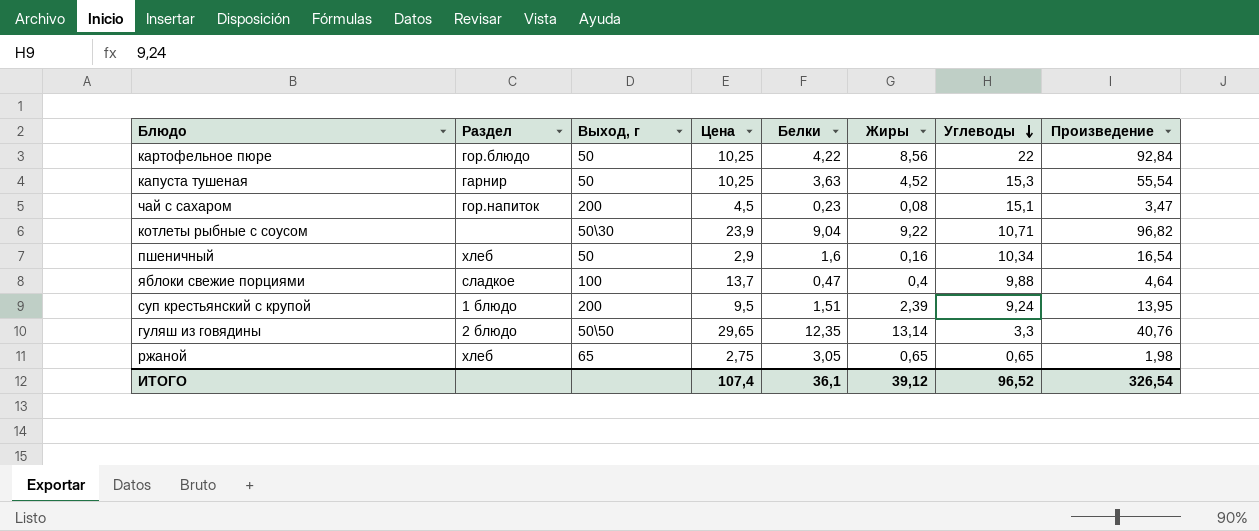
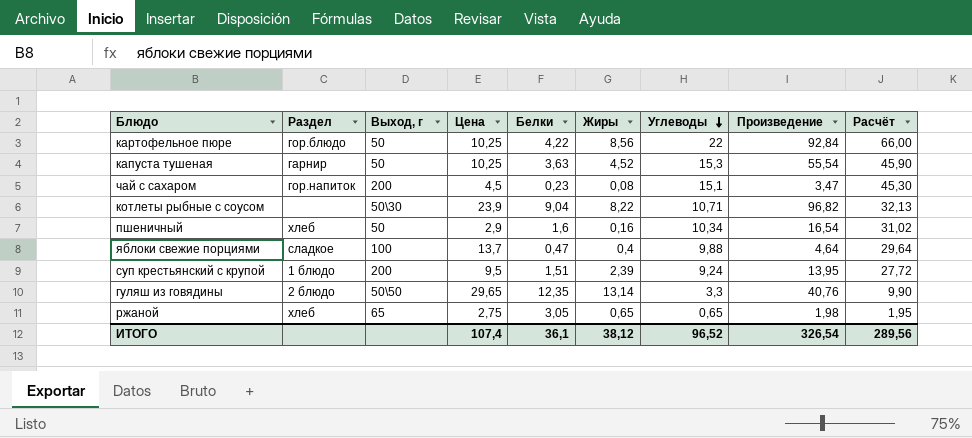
column Расчёт | formula: none -> [Углеводы] * 3
котлеты рыбные с соусом | Жиры: 9,22 -> 8,22
ИТОГО | Жиры: 39,12 -> 38,12

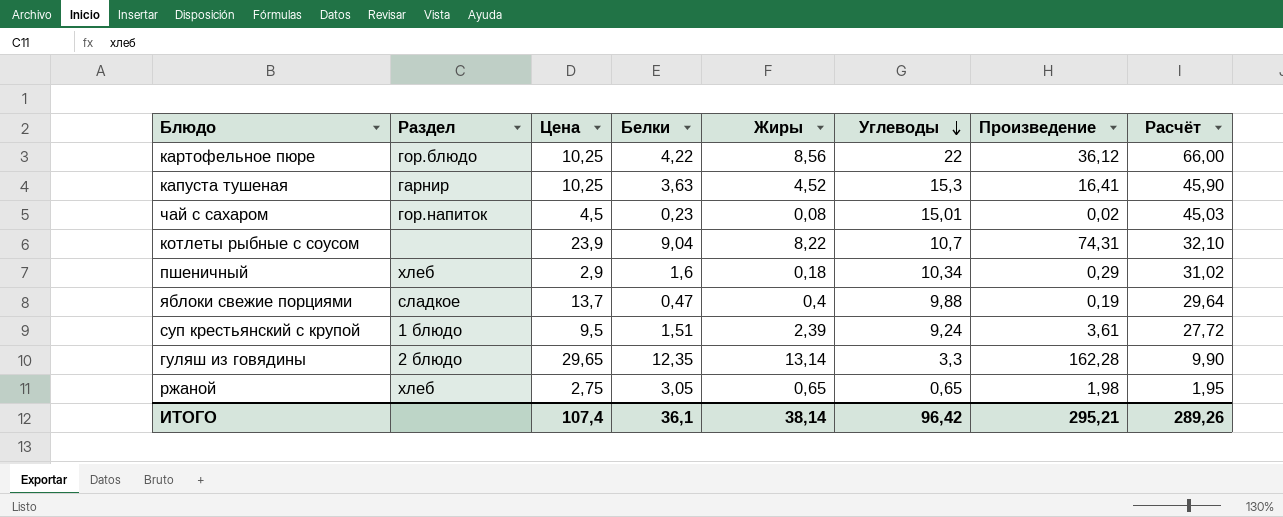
column Выход, г | position: 3 -> none
column Произведение | formula: [Белки] * [Углеводы] -> [Белки] * [Жиры]
чай с сахаром | Углеводы: 15,1 -> 15,01
чай с сахаром | Расчёт: 45,30 -> 45,03
котлеты рыбные с соусом | Углеводы: 10,71 -> 10,7
котлеты рыбные с соусом | Расчёт: 32,13 -> 32,10
пшеничный | Жиры: 0,16 -> 0,18
ИТОГО | Жиры: 38,12 -> 38,14
ИТОГО | Углеводы: 96,52 -> 96,42
ИТОГО | Произведение: 326,54 -> 295,21
ИТОГО | Расчёт: 289,56 -> 289,26

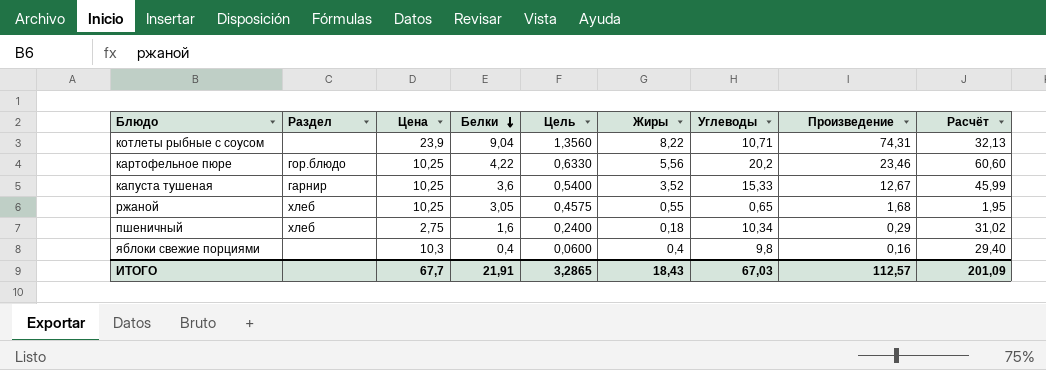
row order: Углеводы descending -> Белки descending
column Цель | formula: none -> [Белки] * 0,15
row чай с сахаром: гор.напиток | 4,5 | 0,23 | 0,08 | 15,01 | 0,02 | 45,03 -> none
row суп крестьянский с крупой: 1 блюдо | 9,5 | 1,51 | 2,39 | 9,24 | 3,61 | 27,72 -> none
row гуляш из говядины: 2 блюдо | 29,65 | 12,35 | 13,14 | 3,3 | 162,28 | 9,90 -> none
котлеты рыбные с соусом | Углеводы: 10,7 -> 10,71
котлеты рыбные с соусом | Расчёт: 32,10 -> 32,13
картофельное пюре | Жиры: 8,56 -> 5,56
картофельное пюре | Углеводы: 22 -> 20,2
картофельное пюре | Произведение: 36,12 -> 23,46
картофельное пюре | Расчёт: 66,00 -> 60,60
капуста тушеная | Белки: 3,63 -> 3,6
капуста тушеная | Жиры: 4,52 -> 3,52
капуста тушеная | Углеводы: 15,3 -> 15,33
капуста тушеная | Произведение: 16,41 -> 12,67
капуста тушеная | Расчёт: 45,90 -> 45,99
ржаной | Цена: 2,75 -> 10,25
ржаной | Жиры: 0,65 -> 0,55
ржаной | Произведение: 1,98 -> 1,68
пшеничный | Цена: 2,9 -> 2,75
яблоки свежие порциями | Раздел: сладкое -> none
яблоки свежие порциями | Цена: 13,7 -> 10,3
яблоки свежие порциями | Белки: 0,47 -> 0,4
яблоки свежие порциями | Углеводы: 9,88 -> 9,8
яблоки свежие порциями | Произведение: 0,19 -> 0,16
яблоки свежие порциями | Расчёт: 29,64 -> 29,40
ИТОГО | Цена: 107,4 -> 67,7
ИТОГО | Белки: 36,1 -> 21,91
ИТОГО | Жиры: 38,14 -> 18,43
ИТОГО | Углеводы: 96,42 -> 67,03
ИТОГО | Произведение: 295,21 -> 112,57
ИТОГО | Расчёт: 289,26 -> 201,09

